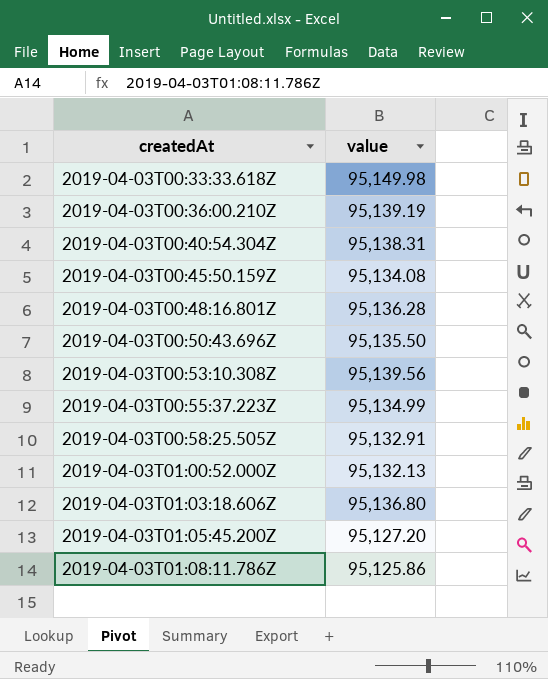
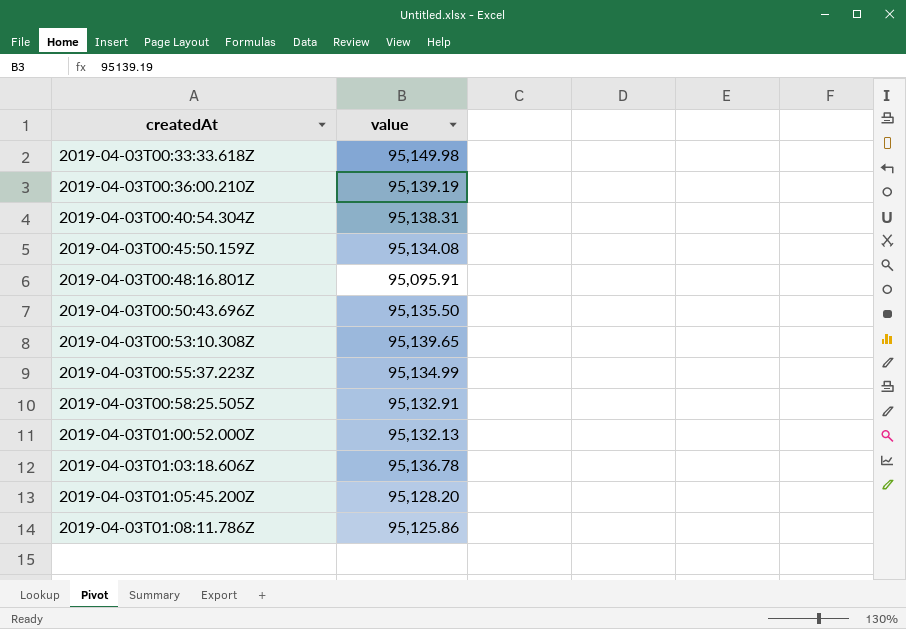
2019-04-03T00:48:16.801Z | value: 95,136.28 -> 95,095.91
2019-04-03T00:53:10.308Z | value: 95,139.56 -> 95,139.65
2019-04-03T01:03:18.606Z | value: 95,136.80 -> 95,136.78
2019-04-03T01:05:45.200Z | value: 95,127.20 -> 95,128.20

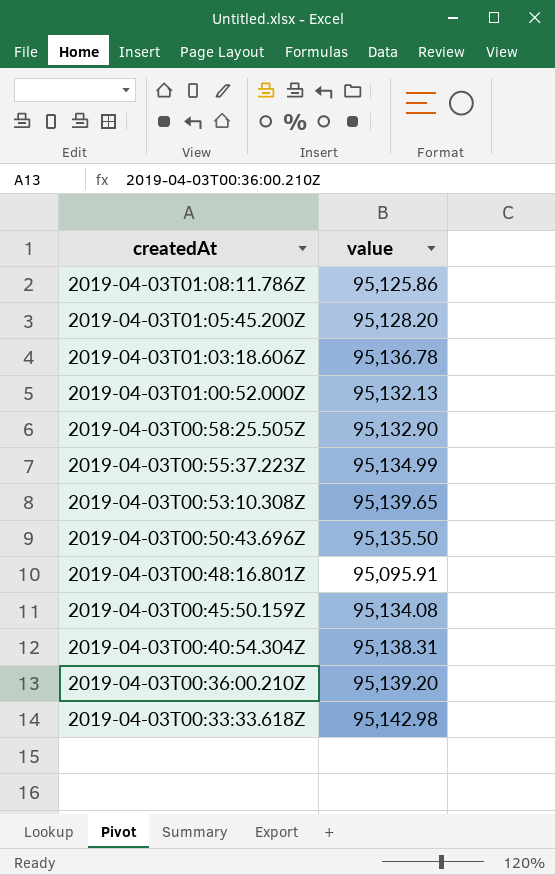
row order: createdAt ascending -> createdAt descending
2019-04-03T00:58:25.505Z | value: 95,132.91 -> 95,132.90
2019-04-03T00:36:00.210Z | value: 95,139.19 -> 95,139.20
2019-04-03T00:33:33.618Z | value: 95,149.98 -> 95,142.98

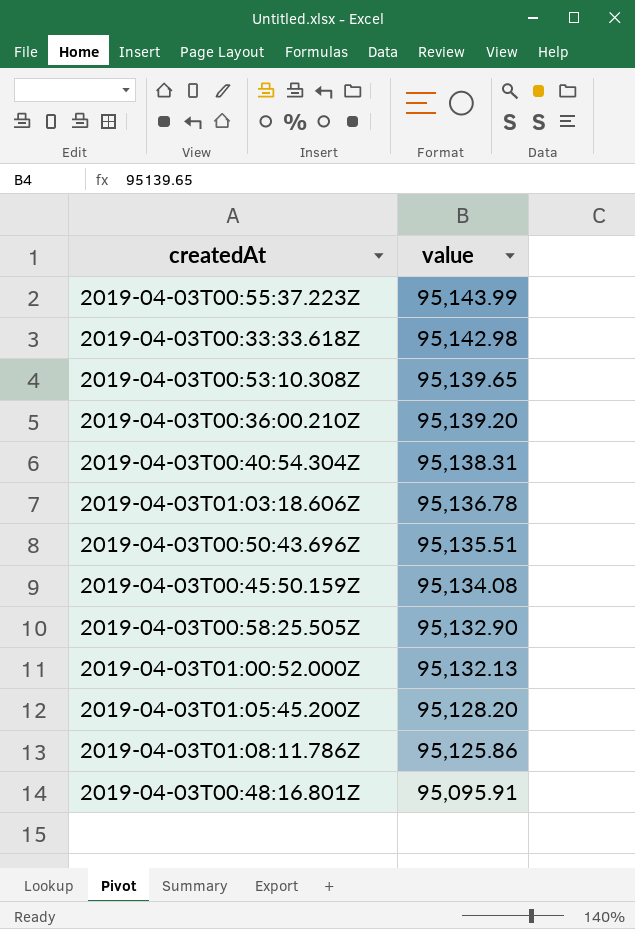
row order: createdAt descending -> value descending
2019-04-03T00:55:37.223Z | value: 95,134.99 -> 95,143.99
2019-04-03T00:50:43.696Z | value: 95,135.50 -> 95,135.51

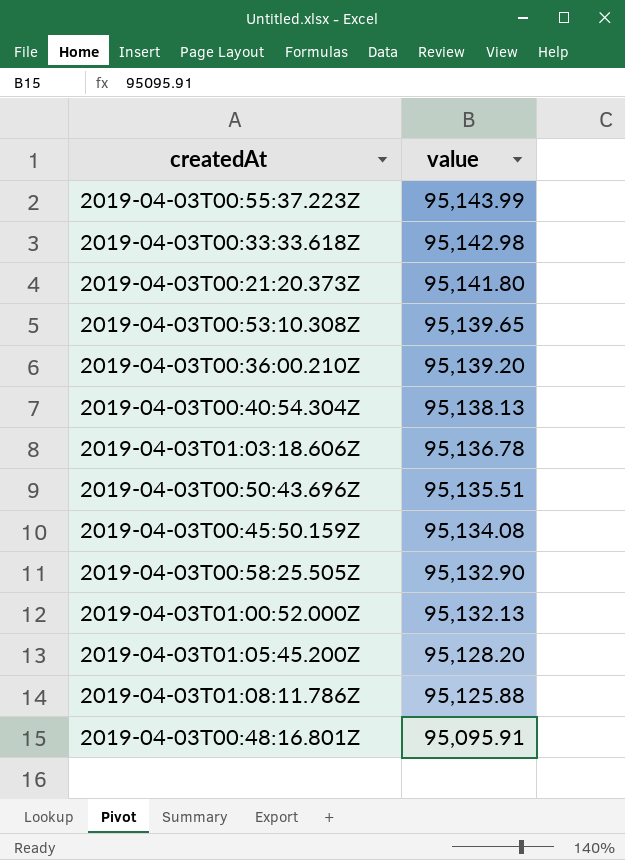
row 2019-04-03T00:21:20.373Z: none -> 95,141.80
2019-04-03T00:40:54.304Z | value: 95,138.31 -> 95,138.13
2019-04-03T01:08:11.786Z | value: 95,125.86 -> 95,125.88

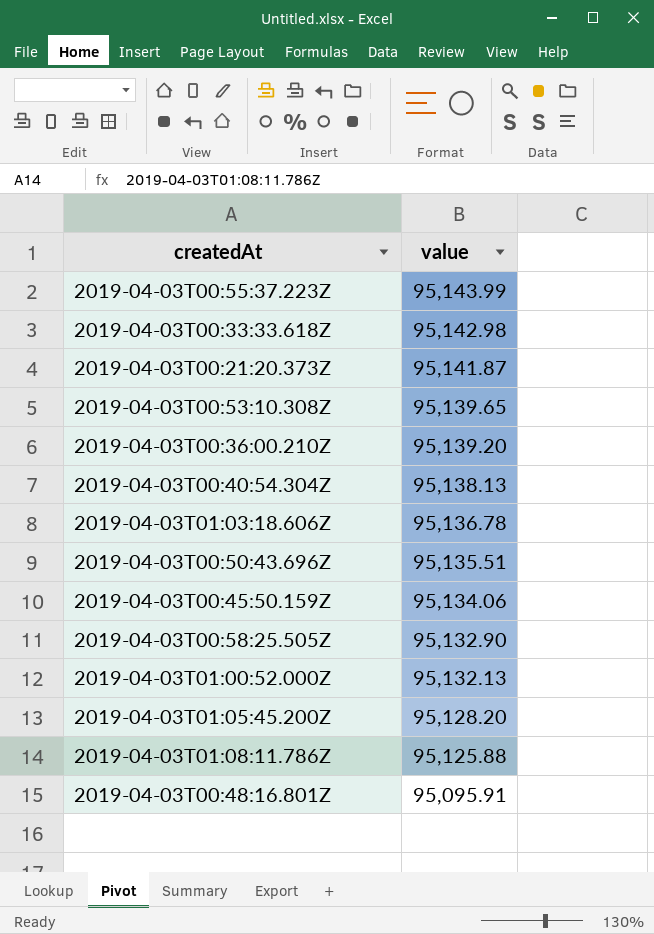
2019-04-03T00:21:20.373Z | value: 95,141.80 -> 95,141.87
2019-04-03T00:45:50.159Z | value: 95,134.08 -> 95,134.06

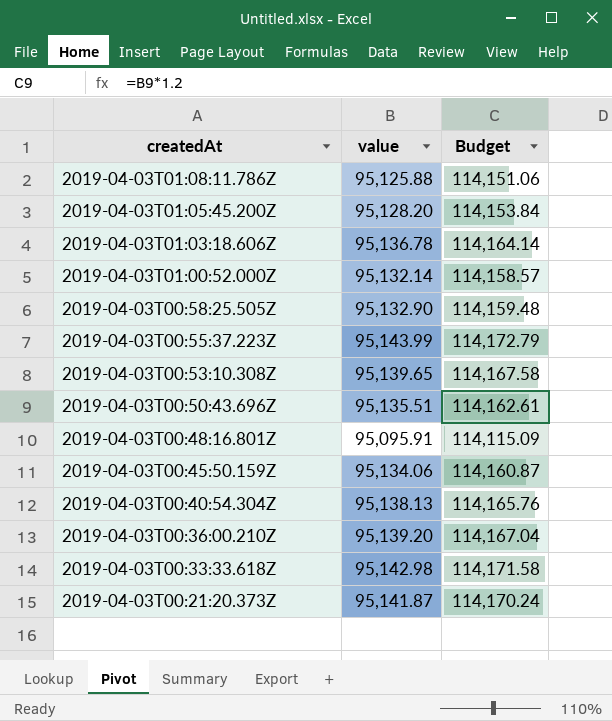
row order: value descending -> createdAt descending
column Budget | formula: none -> [value] * 1.2
2019-04-03T01:00:52.000Z | value: 95,132.13 -> 95,132.14

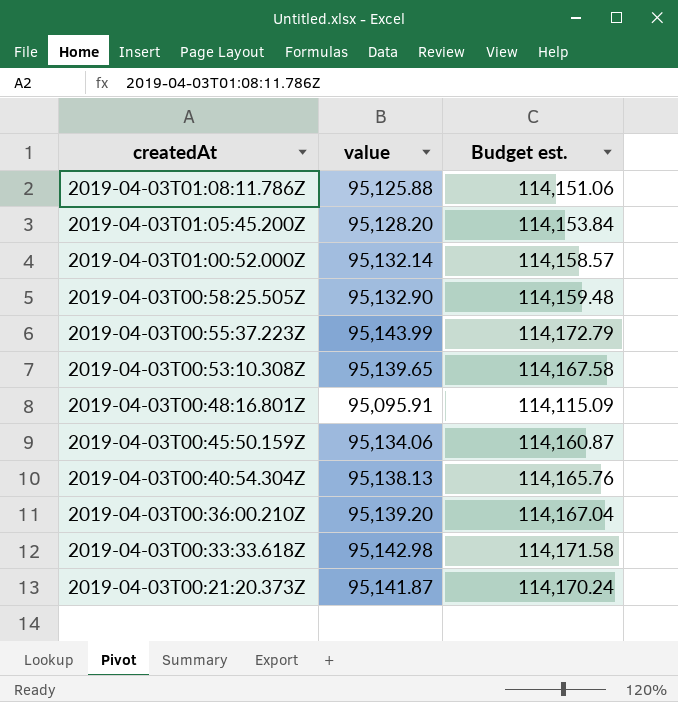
column name: Budget -> Budget est.
row 2019-04-03T01:03:18.606Z: 95,136.78 | 114,164.14 -> none
row 2019-04-03T00:50:43.696Z: 95,135.51 | 114,162.61 -> none

